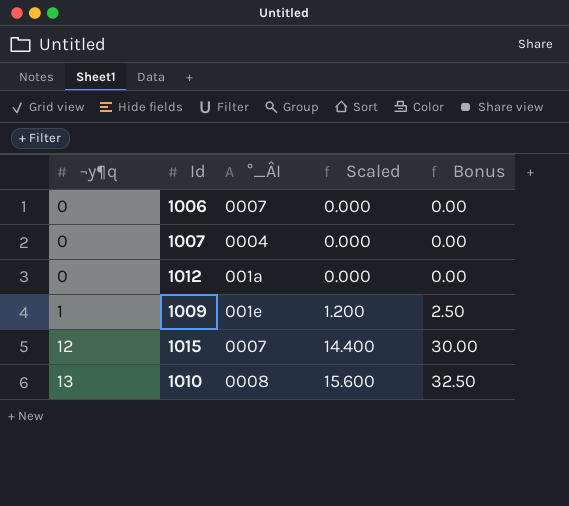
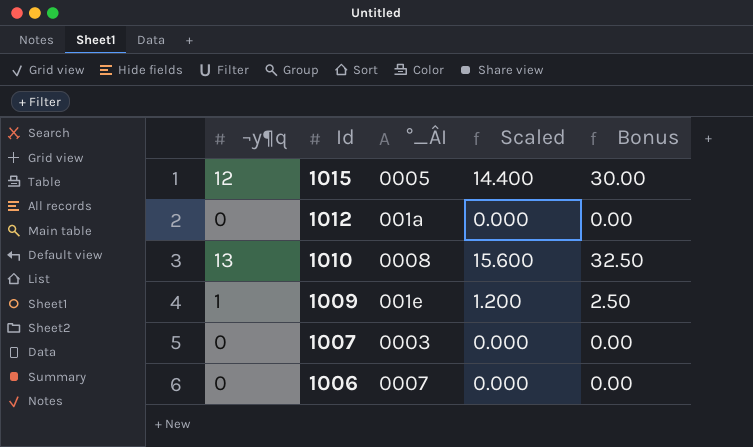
row order: ¬y¶q ascending -> Id descending
1015 | °_ÂI: 0007 -> 0005
1007 | °_ÂI: 0004 -> 0003

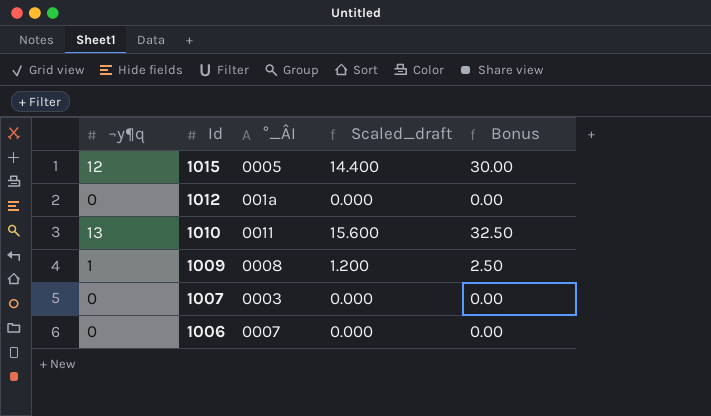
column name: Scaled -> Scaled_draft
1010 | °_ÂI: 0008 -> 0011
1009 | °_ÂI: 001e -> 0008

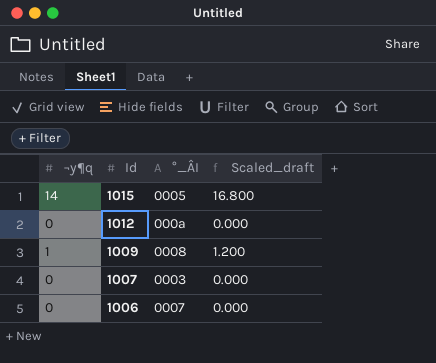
column Bonus | formula: [¬y¶q] * 2.5 -> none
row 1010: 13 | 0011 | 15.600 | 32.50 -> none
1015 | ¬y¶q: 12 -> 14
1015 | Scaled_draft: 14.400 -> 16.800
1012 | °_ÂI: 001a -> 000a

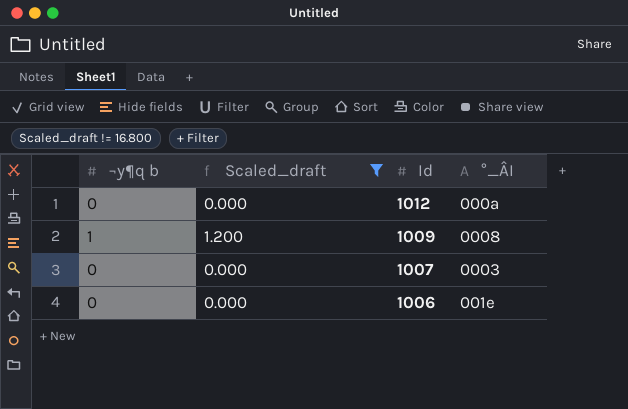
filter: none -> Scaled_draft != 16.800
column name: ¬y¶q -> ¬y¶q b
column Scaled_draft | position: 4 -> 2
1006 | °_ÂI: 0007 -> 001e

